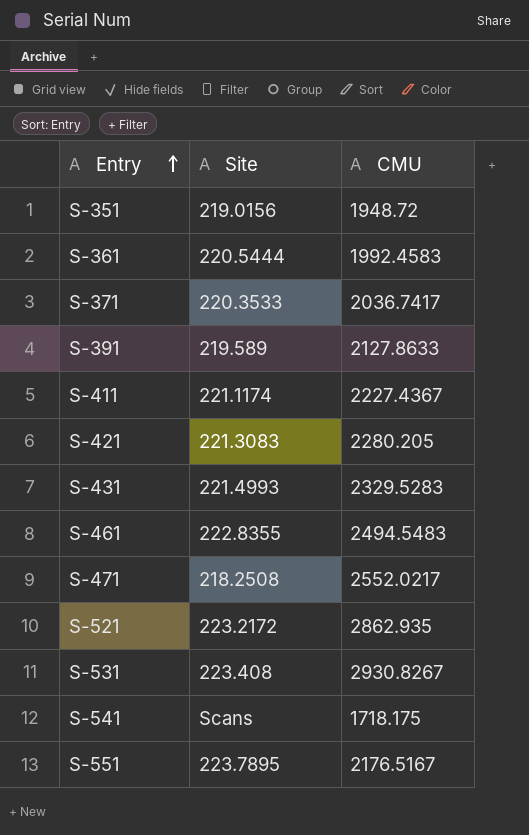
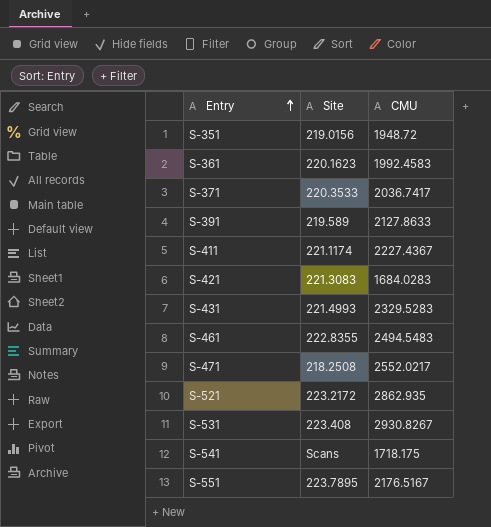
S-361 | Site: 220.5444 -> 220.1623
S-421 | CMU: 2280.205 -> 1684.0283

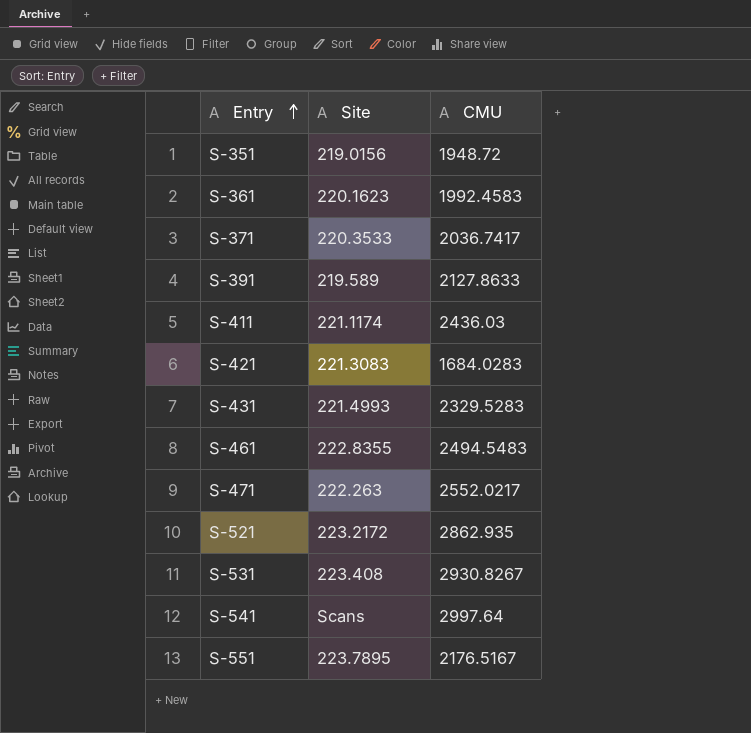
S-411 | CMU: 2227.4367 -> 2436.03
S-471 | Site: 218.2508 -> 222.263
S-541 | CMU: 1718.175 -> 2997.64

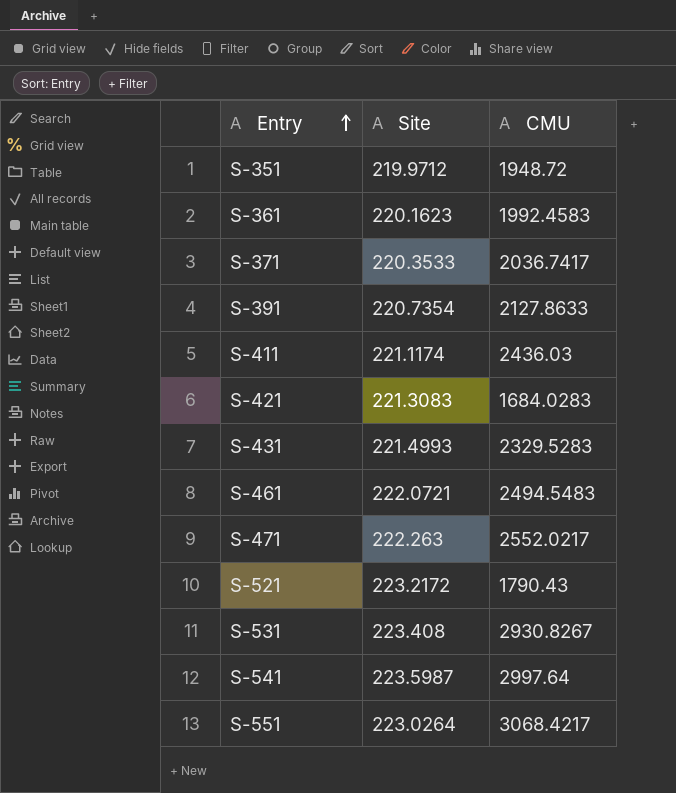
S-351 | Site: 219.0156 -> 219.9712
S-391 | Site: 219.589 -> 220.7354
S-461 | Site: 222.8355 -> 222.0721
S-521 | CMU: 2862.935 -> 1790.43
S-541 | Site: Scans -> 223.5987
S-551 | Site: 223.7895 -> 223.0264
S-551 | CMU: 2176.5167 -> 3068.4217

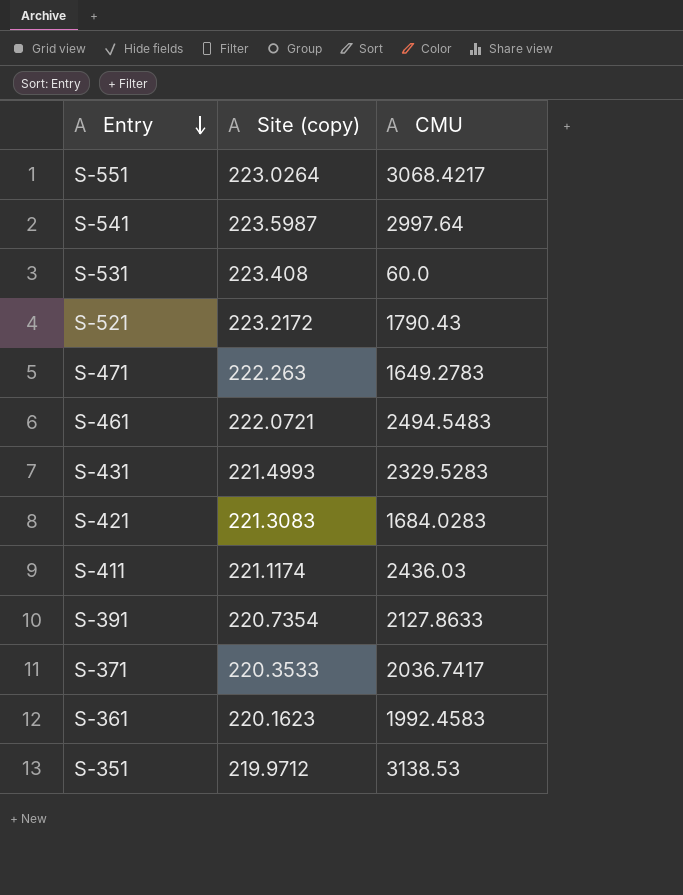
row order: Entry ascending -> Entry descending
column name: Site -> Site (copy)
S-531 | CMU: 2930.8267 -> 60.0
S-471 | CMU: 2552.0217 -> 1649.2783
S-351 | CMU: 1948.72 -> 3138.53

